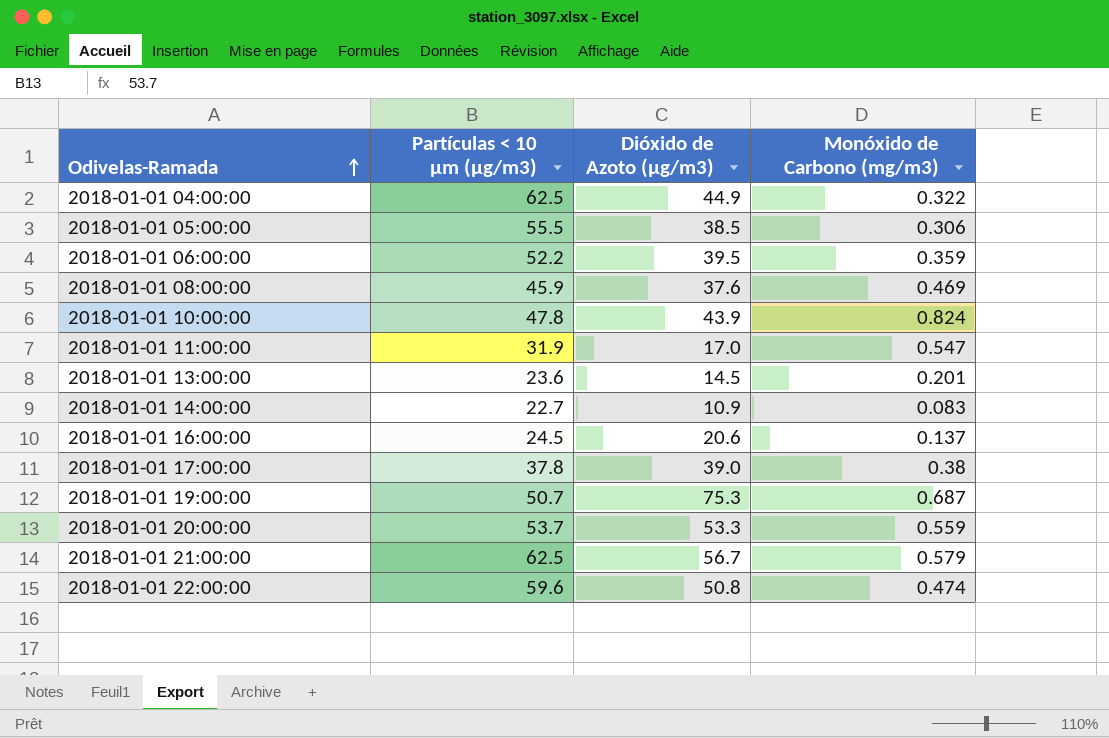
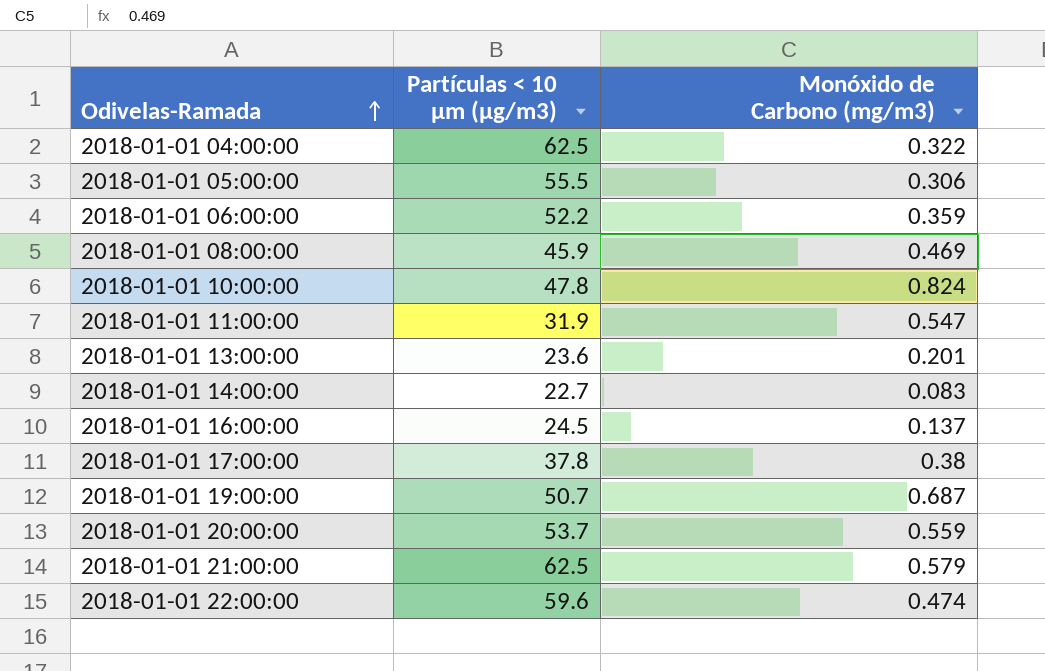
column Dióxido de Azoto (µg/m3) | position: 3 -> none

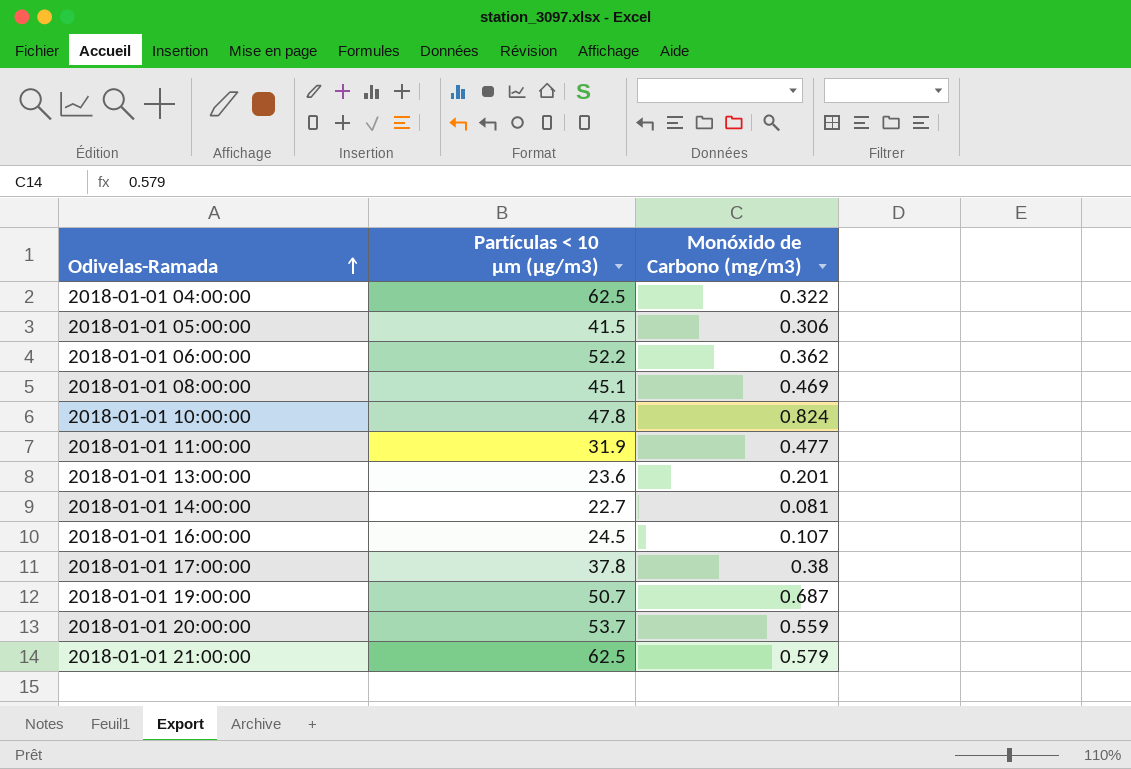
row 2018-01-01 22:00:00: 59.6 | 0.474 -> none
2018-01-01 05:00:00 | Partículas < 10 µm (µg/m3): 55.5 -> 41.5
2018-01-01 06:00:00 | Monóxido de Carbono (mg/m3): 0.359 -> 0.362
2018-01-01 08:00:00 | Partículas < 10 µm (µg/m3): 45.9 -> 45.1
2018-01-01 11:00:00 | Monóxido de Carbono (mg/m3): 0.547 -> 0.477
2018-01-01 14:00:00 | Monóxido de Carbono (mg/m3): 0.083 -> 0.081
2018-01-01 16:00:00 | Monóxido de Carbono (mg/m3): 0.137 -> 0.107

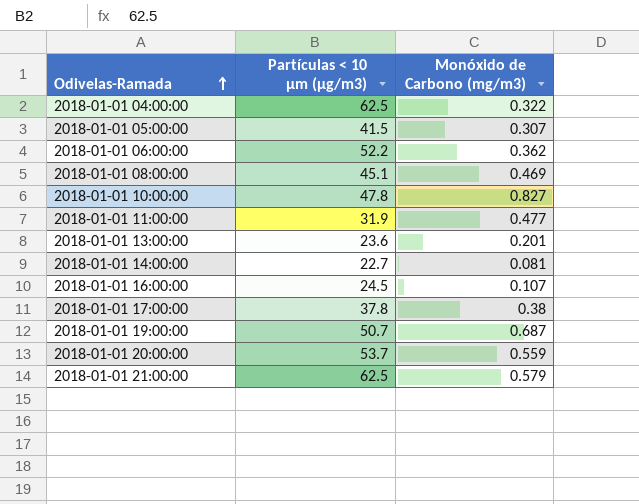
2018-01-01 05:00:00 | Monóxido de Carbono (mg/m3): 0.306 -> 0.307
2018-01-01 10:00:00 | Monóxido de Carbono (mg/m3): 0.824 -> 0.827

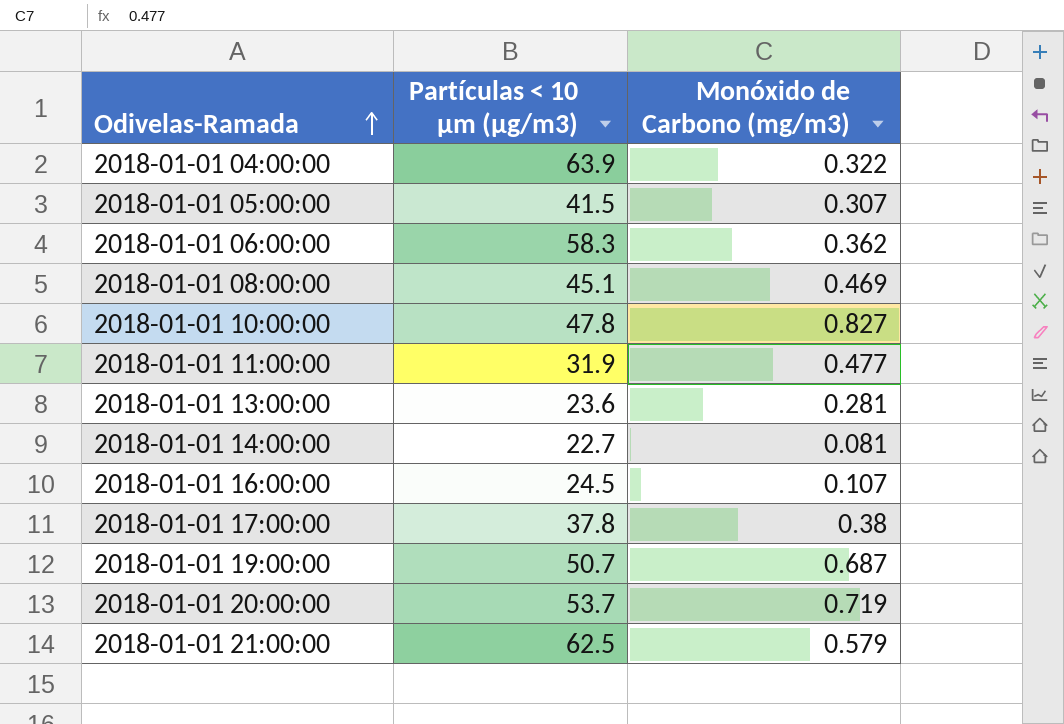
2018-01-01 04:00:00 | Partículas < 10 µm (µg/m3): 62.5 -> 63.9
2018-01-01 06:00:00 | Partículas < 10 µm (µg/m3): 52.2 -> 58.3
2018-01-01 13:00:00 | Monóxido de Carbono (mg/m3): 0.201 -> 0.281
2018-01-01 20:00:00 | Monóxido de Carbono (mg/m3): 0.559 -> 0.719

